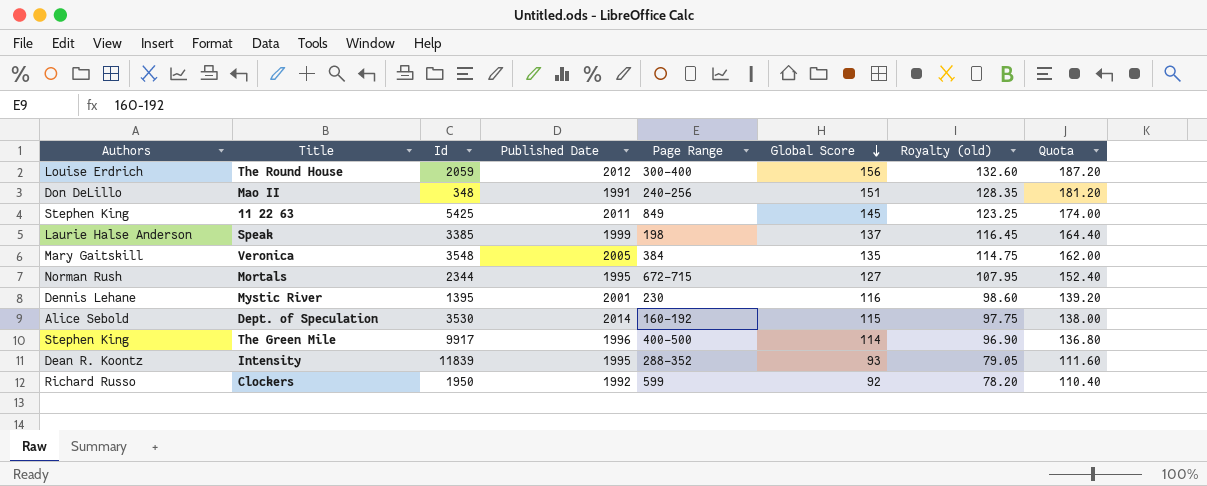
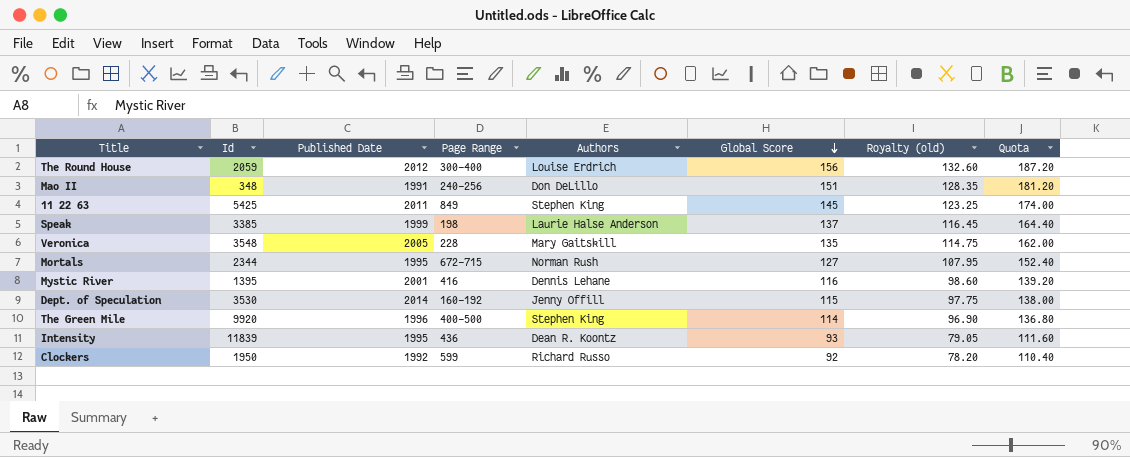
column Authors | position: 1 -> 5
Veronica | Page Range: 384 -> 228
Mystic River | Page Range: 230 -> 416
Dept. of Speculation | Authors: Alice Sebold -> Jenny Offill
The Green Mile | Id: 9917 -> 9920
Intensity | Page Range: 288-352 -> 436

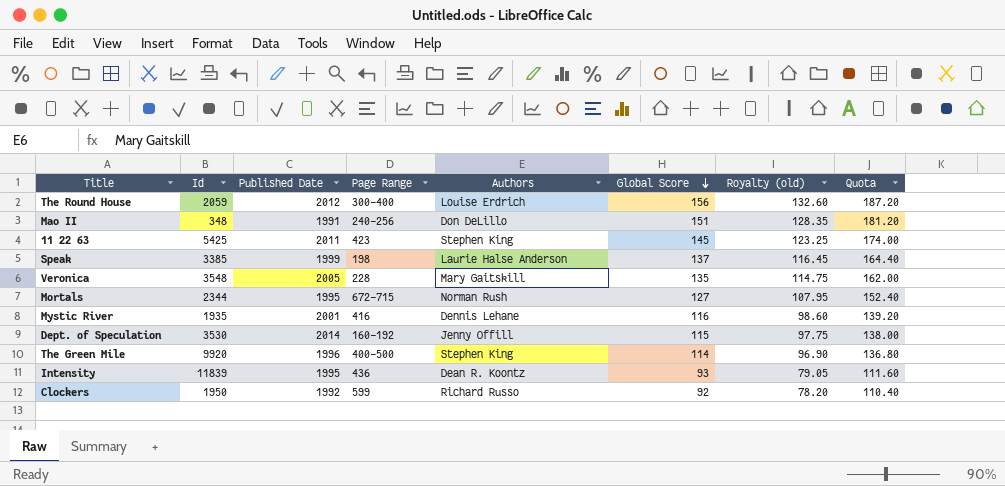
11 22 63 | Page Range: 849 -> 423
Mystic River | Id: 1395 -> 1935

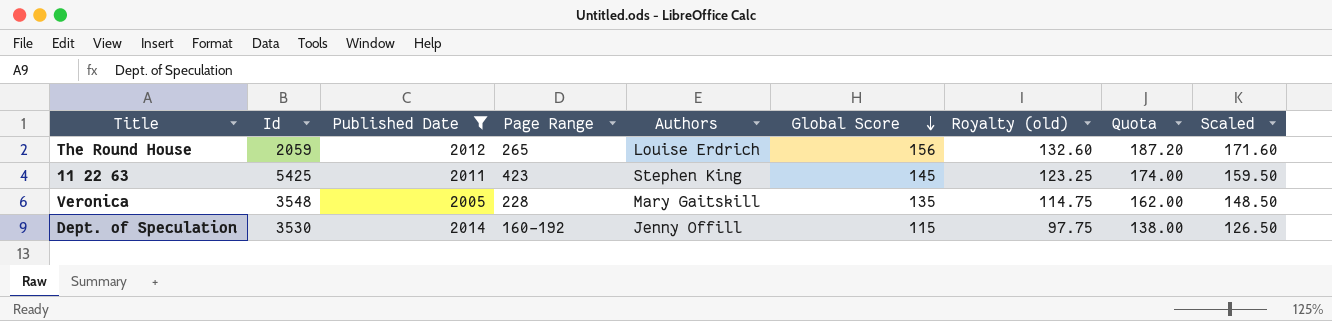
filter: none -> Published Date >= 2005
column Scaled | formula: none -> [Global Score] * 1.1
The Round House | Page Range: 300-400 -> 265

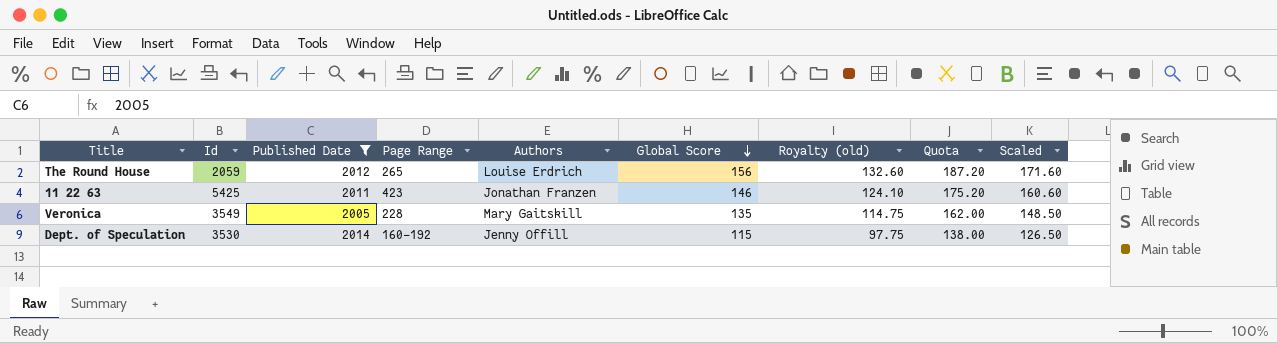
11 22 63 | Authors: Stephen King -> Jonathan Franzen
11 22 63 | Global Score: 145 -> 146
11 22 63 | Royalty (old): 123.25 -> 124.10
11 22 63 | Quota: 174.00 -> 175.20
11 22 63 | Scaled: 159.50 -> 160.60
Veronica | Id: 3548 -> 3549

